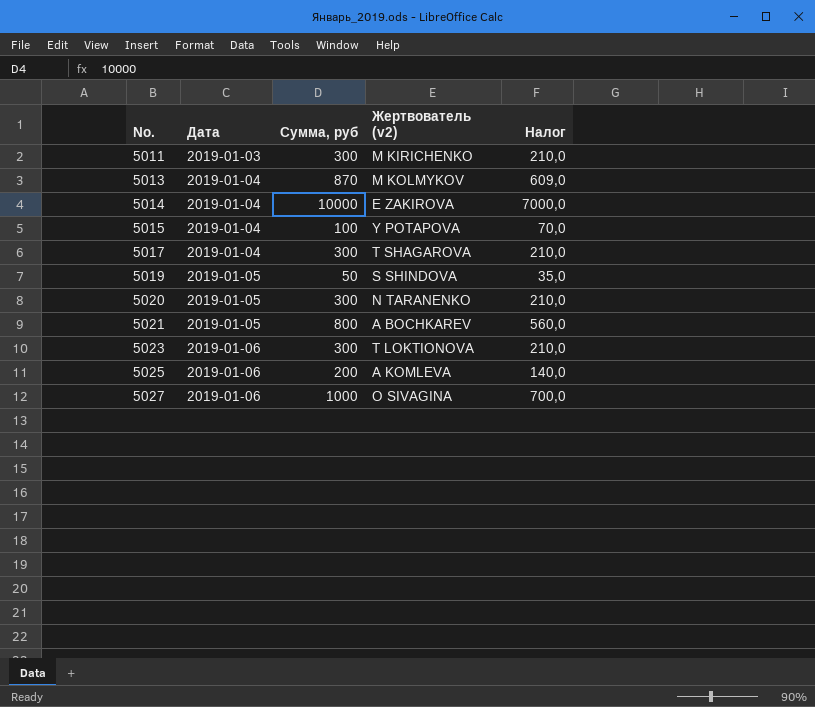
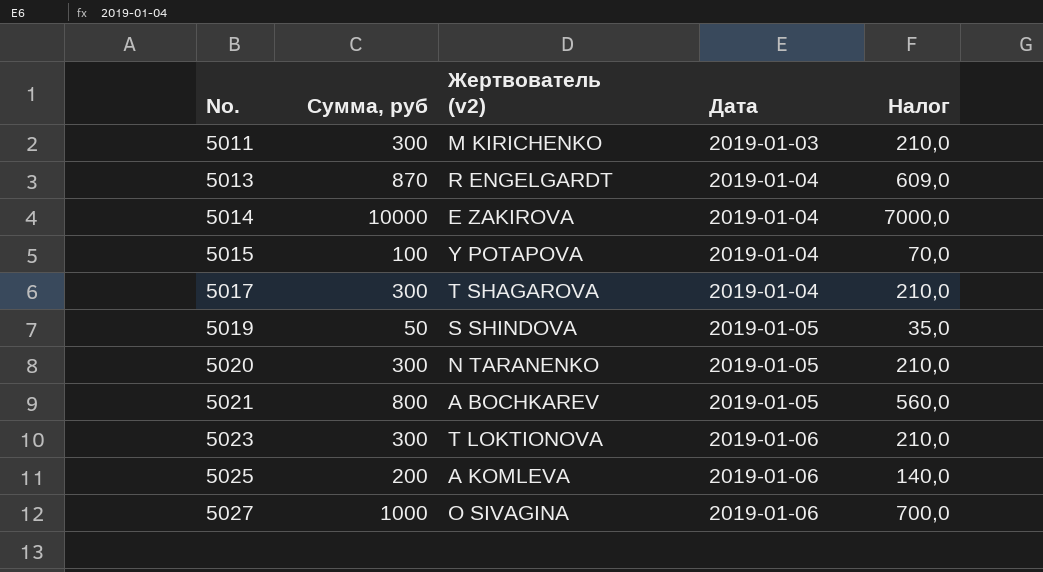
column Дата | position: 2 -> 4
5013 | Жертвователь (v2): M KOLMYKOV -> R ENGELGARDT

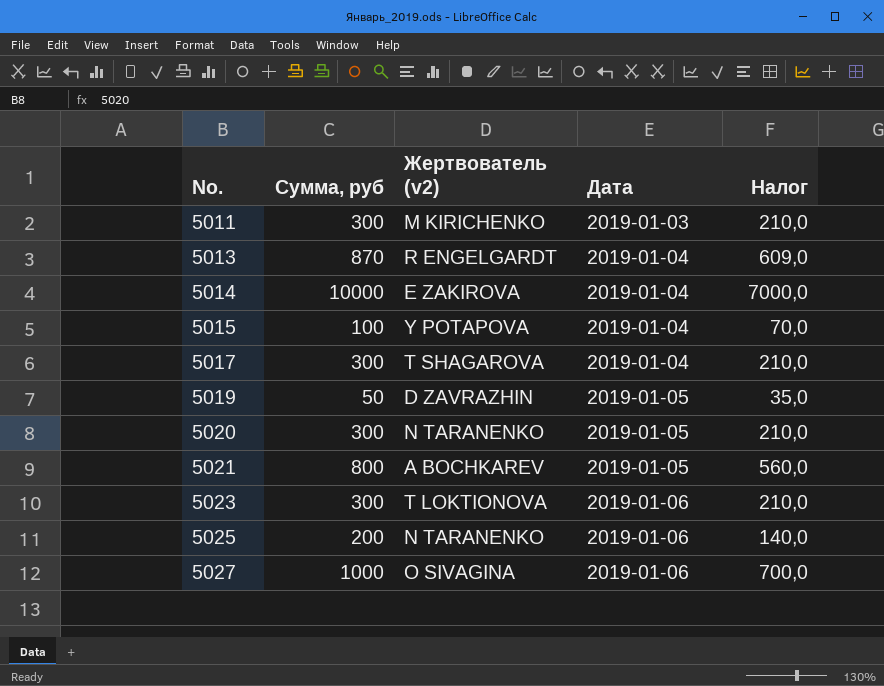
5019 | Жертвователь (v2): S SHINDOVA -> D ZAVRAZHIN
5025 | Жертвователь (v2): A KOMLEVA -> N TARANENKO

